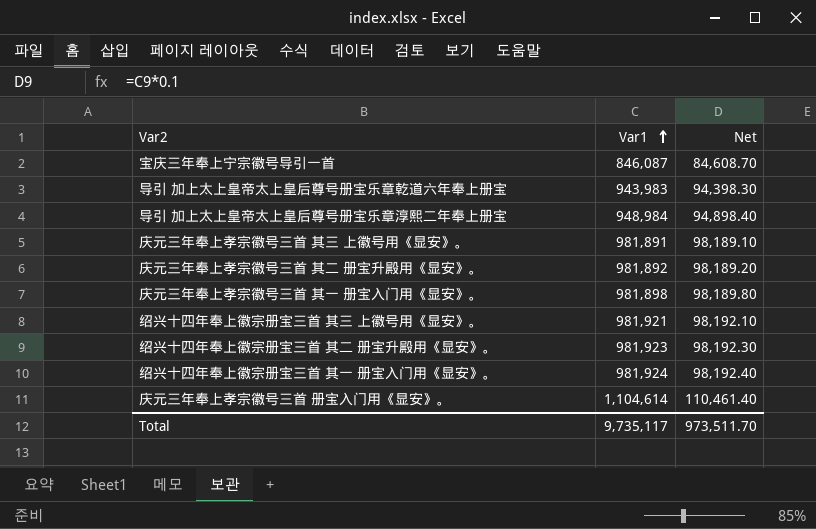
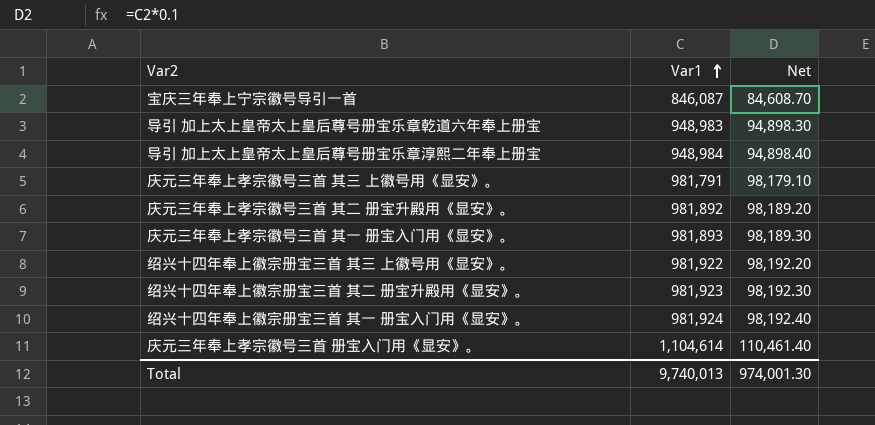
导引 加上太上皇帝太上皇后尊号册宝乐章乾道六年奉上册宝 | Var1: 943,983 -> 948,983
导引 加上太上皇帝太上皇后尊号册宝乐章乾道六年奉上册宝 | Net: 94,398.30 -> 94,898.30
庆元三年奉上孝宗徽号三首 其三 上徽号用《显安》。 | Var1: 981,891 -> 981,791
庆元三年奉上孝宗徽号三首 其三 上徽号用《显安》。 | Net: 98,189.10 -> 98,179.10
庆元三年奉上孝宗徽号三首 其一 册宝入门用《显安》。 | Var1: 981,898 -> 981,893
庆元三年奉上孝宗徽号三首 其一 册宝入门用《显安》。 | Net: 98,189.80 -> 98,189.30
绍兴十四年奉上徽宗册宝三首 其三 上徽号用《显安》。 | Var1: 981,921 -> 981,922
绍兴十四年奉上徽宗册宝三首 其三 上徽号用《显安》。 | Net: 98,192.10 -> 98,192.20
Total | Var1: 9,735,117 -> 9,740,013
Total | Net: 973,511.70 -> 974,001.30

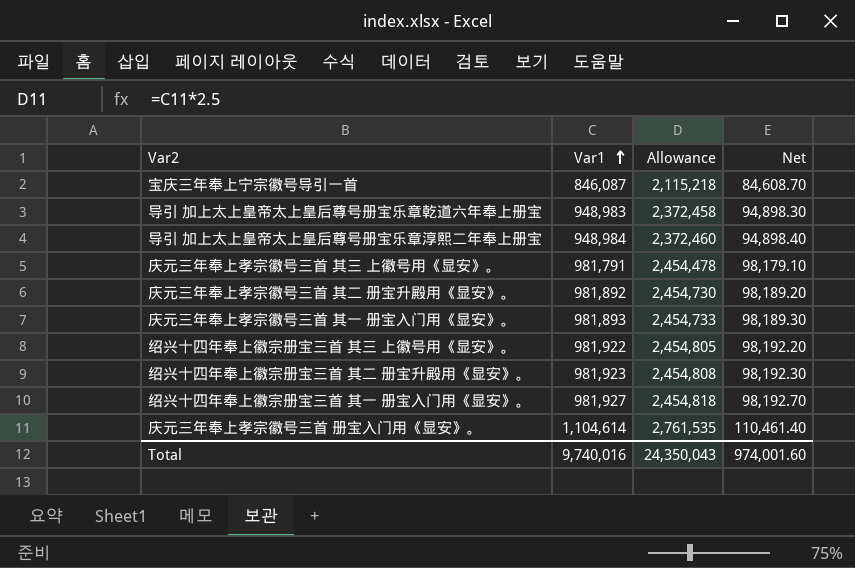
column Allowance | formula: none -> [Var1] * 2.5
绍兴十四年奉上徽宗册宝三首 其一 册宝入门用《显安》。 | Var1: 981,924 -> 981,927
绍兴十四年奉上徽宗册宝三首 其一 册宝入门用《显安》。 | Net: 98,192.40 -> 98,192.70
Total | Var1: 9,740,013 -> 9,740,016
Total | Net: 974,001.30 -> 974,001.60

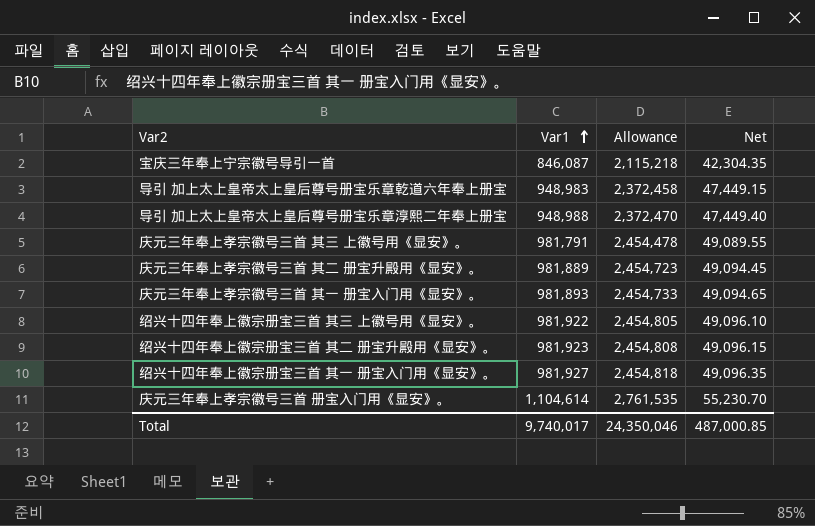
column Net | formula: [Var1] * 0.1 -> [Var1] * 0.05
导引 加上太上皇帝太上皇后尊号册宝乐章淳熙二年奉上册宝 | Var1: 948,984 -> 948,988
导引 加上太上皇帝太上皇后尊号册宝乐章淳熙二年奉上册宝 | Allowance: 2,372,460 -> 2,372,470
庆元三年奉上孝宗徽号三首 其二 册宝升殿用《显安》。 | Var1: 981,892 -> 981,889
庆元三年奉上孝宗徽号三首 其二 册宝升殿用《显安》。 | Allowance: 2,454,730 -> 2,454,723
Total | Var1: 9,740,016 -> 9,740,017
Total | Allowance: 24,350,043 -> 24,350,046
Total | Net: 974,001.60 -> 487,000.85

